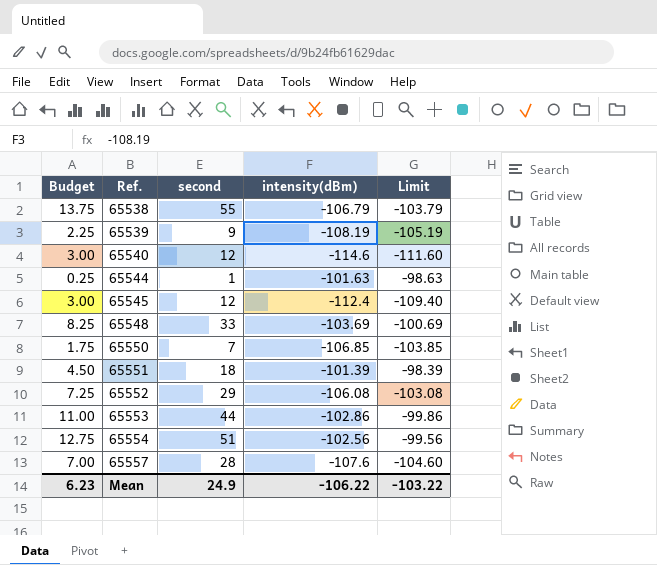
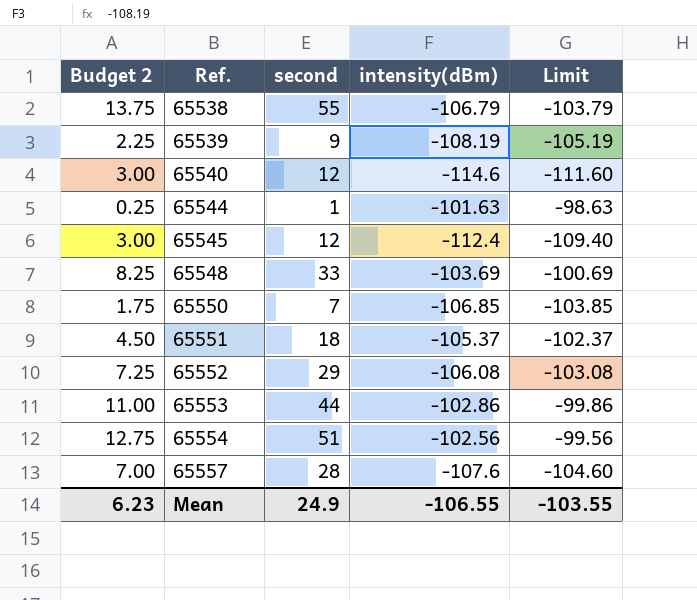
column name: Budget -> Budget 2
65551 | intensity(dBm): -101.39 -> -105.37
65551 | Limit: -98.39 -> -102.37
Mean | intensity(dBm): -106.22 -> -106.55
Mean | Limit: -103.22 -> -103.55

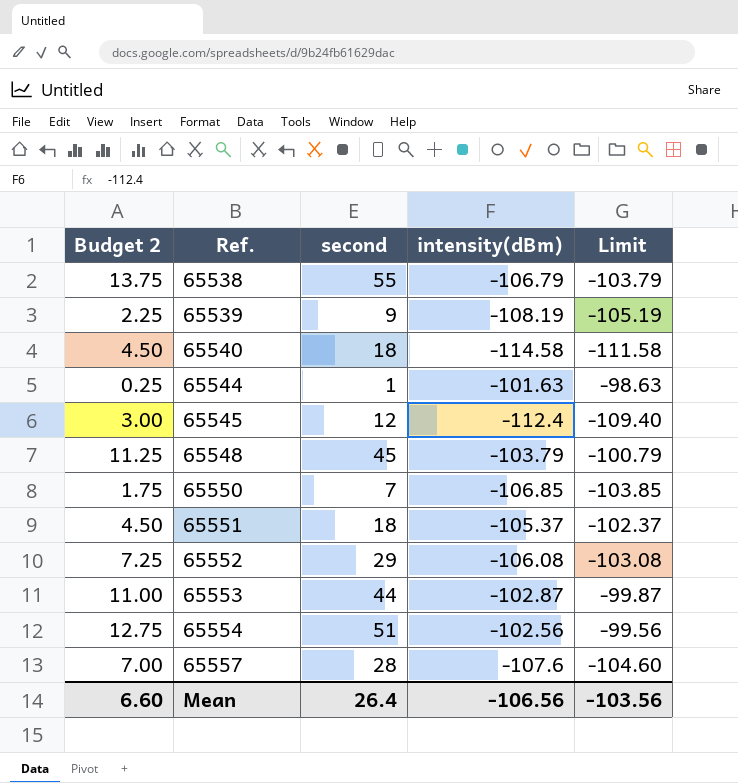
65540 | Budget 2: 3.00 -> 4.50
65540 | second: 12 -> 18
65540 | intensity(dBm): -114.6 -> -114.58
65540 | Limit: -111.60 -> -111.58
65548 | Budget 2: 8.25 -> 11.25
65548 | second: 33 -> 45
65548 | intensity(dBm): -103.69 -> -103.79
65548 | Limit: -100.69 -> -100.79
65553 | intensity(dBm): -102.86 -> -102.87
65553 | Limit: -99.86 -> -99.87
Mean | Budget 2: 6.23 -> 6.60
Mean | second: 24.9 -> 26.4
Mean | intensity(dBm): -106.55 -> -106.56
Mean | Limit: -103.55 -> -103.56

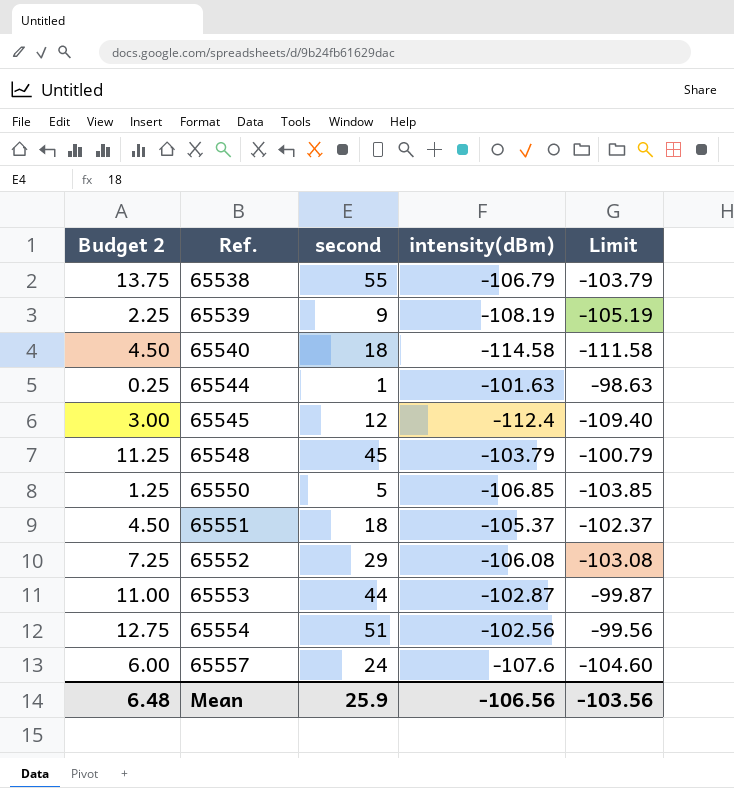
65550 | Budget 2: 1.75 -> 1.25
65550 | second: 7 -> 5
65557 | Budget 2: 7.00 -> 6.00
65557 | second: 28 -> 24
Mean | Budget 2: 6.60 -> 6.48
Mean | second: 26.4 -> 25.9

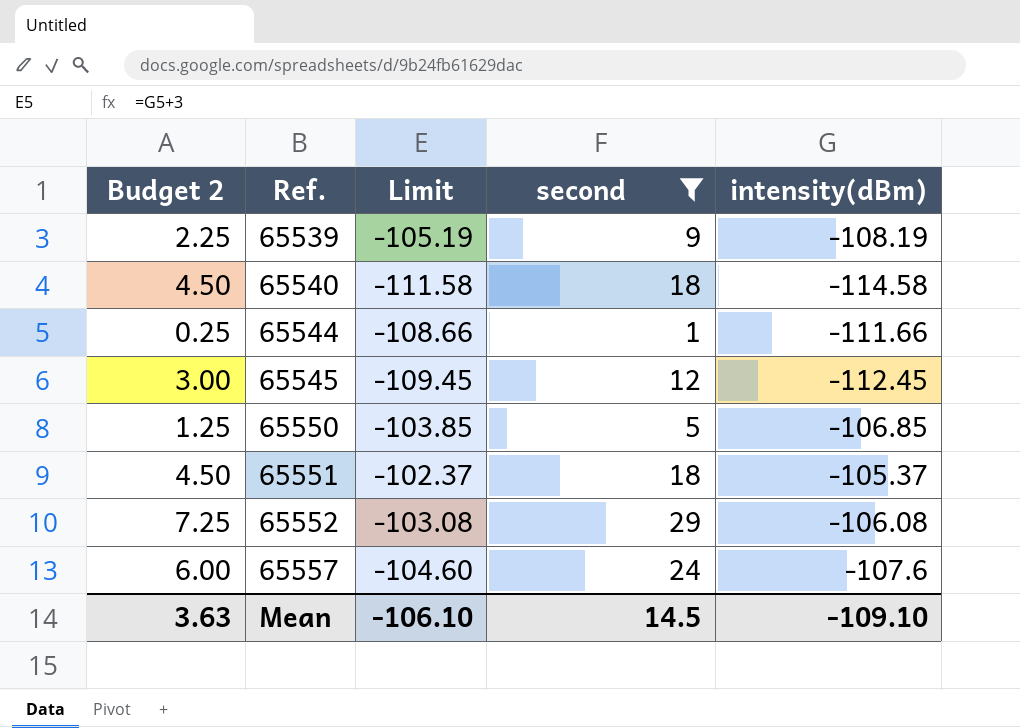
filter: none -> second <= 29
column Limit | position: 5 -> 3
65544 | Limit: -98.63 -> -108.66
65544 | intensity(dBm): -101.63 -> -111.66
65545 | Limit: -109.40 -> -109.45
65545 | intensity(dBm): -112.4 -> -112.45
Mean | Budget 2: 6.48 -> 3.63
Mean | Limit: -103.56 -> -106.10
Mean | second: 25.9 -> 14.5
Mean | intensity(dBm): -106.56 -> -109.10

